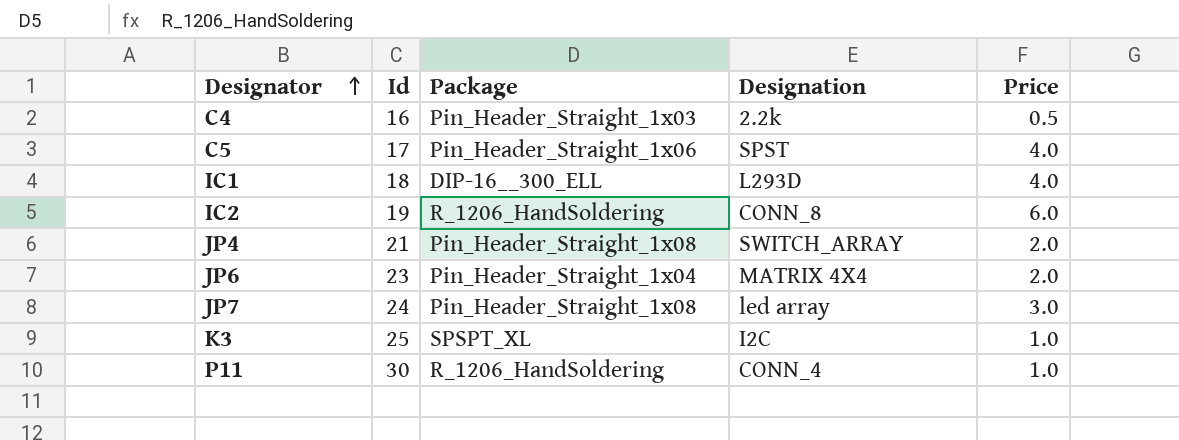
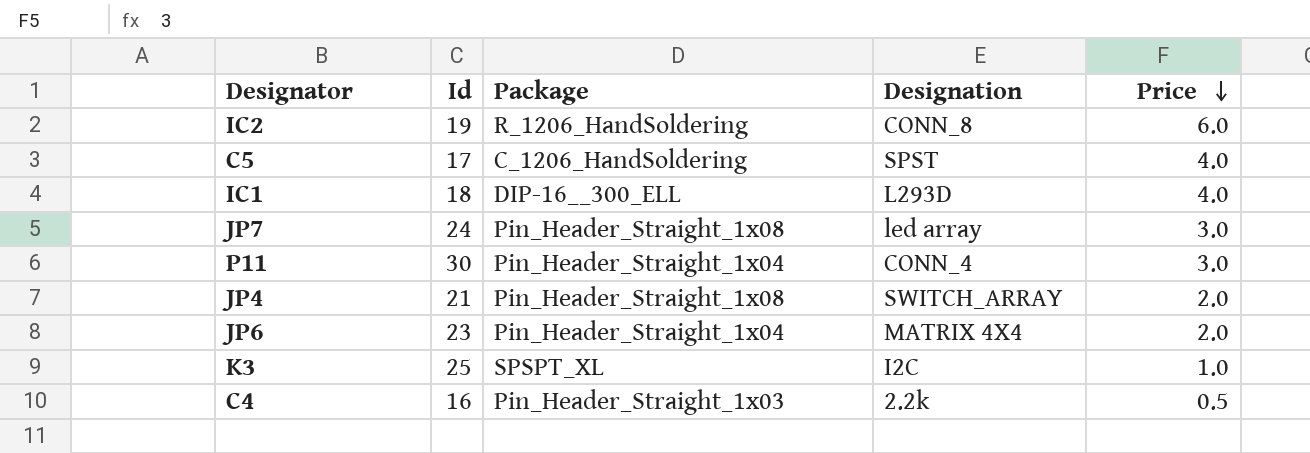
row order: Designator ascending -> Price descending
C5 | Package: Pin_Header_Straight_1x06 -> C_1206_HandSoldering
P11 | Package: R_1206_HandSoldering -> Pin_Header_Straight_1x04
P11 | Price: 1.0 -> 3.0

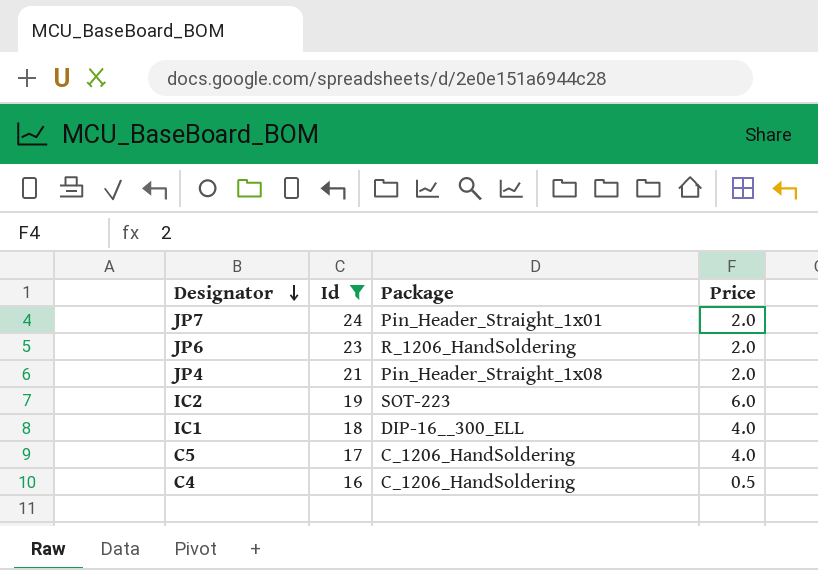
filter: none -> Id <= 24
row order: Price descending -> Designator descending
column Designation | position: 4 -> none
JP7 | Package: Pin_Header_Straight_1x08 -> Pin_Header_Straight_1x01
JP7 | Price: 3.0 -> 2.0
JP6 | Package: Pin_Header_Straight_1x04 -> R_1206_HandSoldering
IC2 | Package: R_1206_HandSoldering -> SOT-223
C4 | Package: Pin_Header_Straight_1x03 -> C_1206_HandSoldering

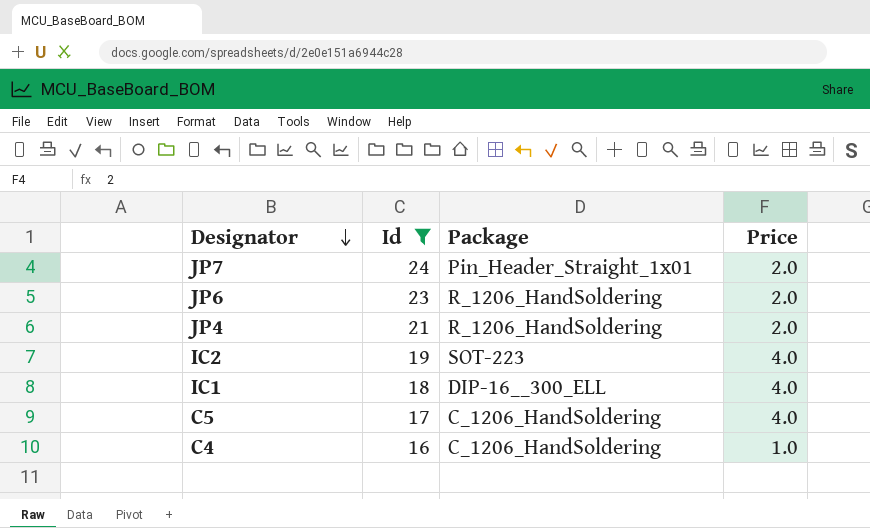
JP4 | Package: Pin_Header_Straight_1x08 -> R_1206_HandSoldering
IC2 | Price: 6.0 -> 4.0
C4 | Price: 0.5 -> 1.0

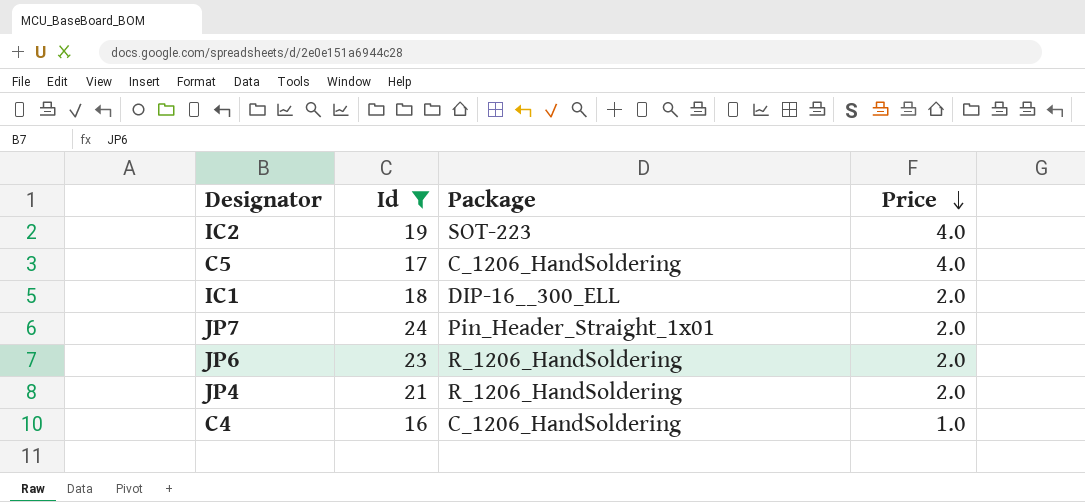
row order: Designator descending -> Price descending
IC1 | Price: 4.0 -> 2.0

